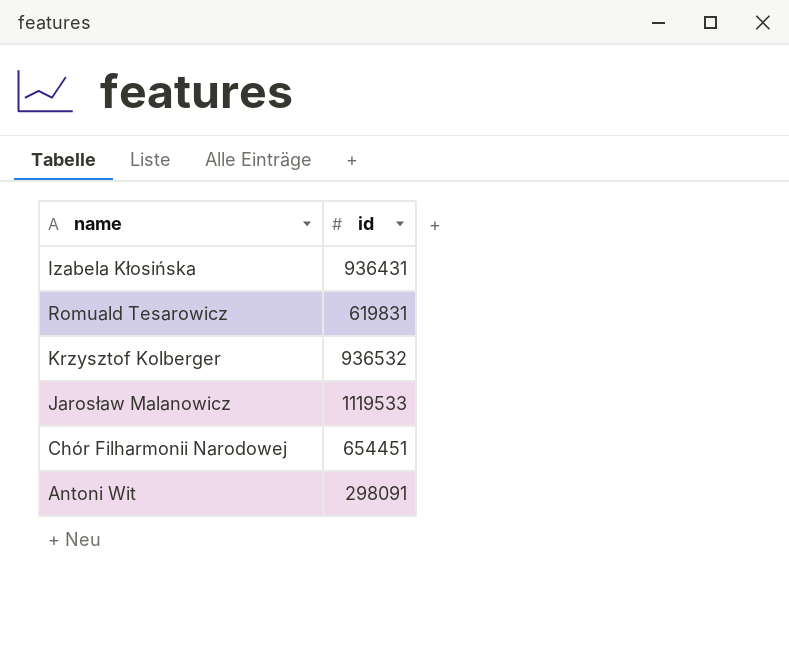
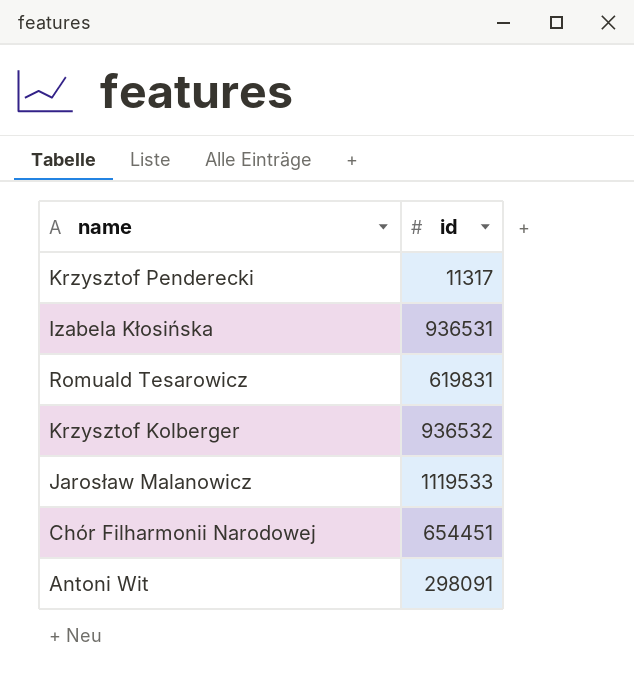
row Krzysztof Penderecki: none -> 11317
Izabela Kłosińska | id: 936431 -> 936531

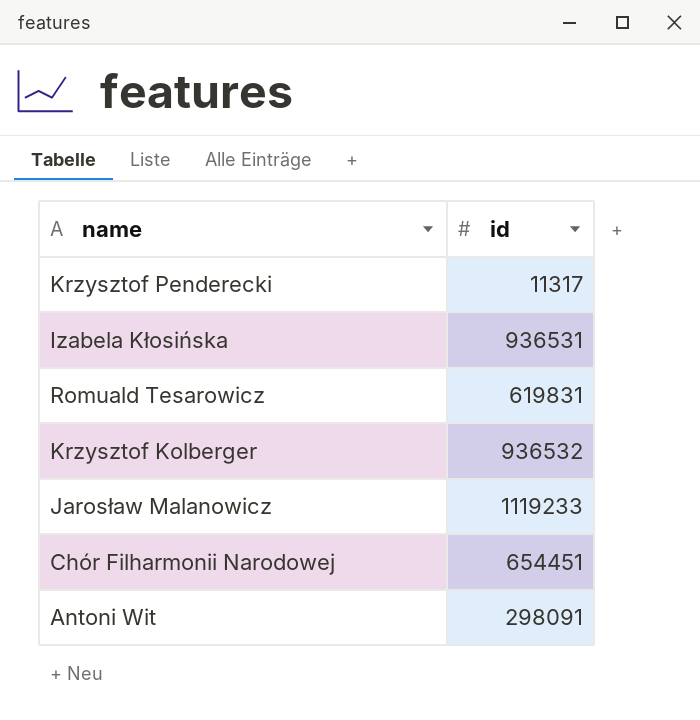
Jarosław Malanowicz | id: 1119533 -> 1119233

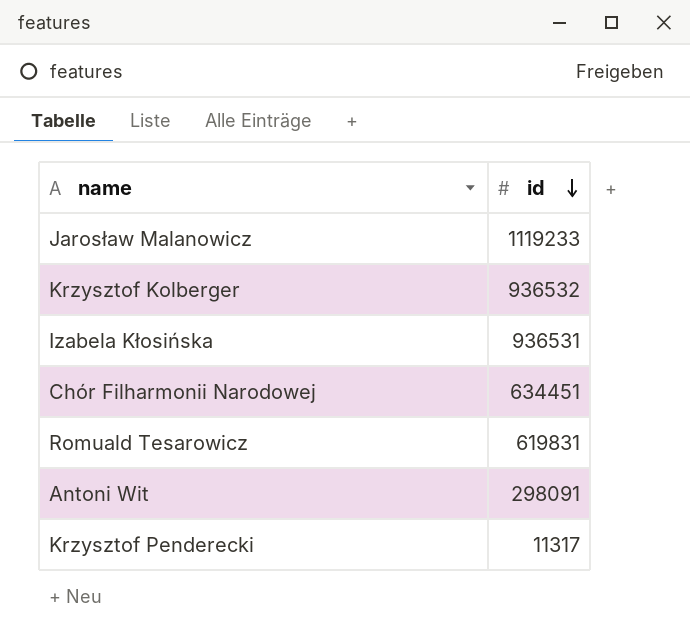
row order: none -> id descending
Chór Filharmonii Narodowej | id: 654451 -> 634451

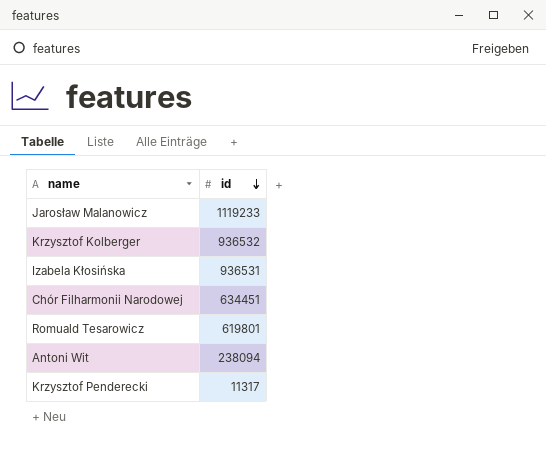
Romuald Tesarowicz | id: 619831 -> 619801
Antoni Wit | id: 298091 -> 238094

